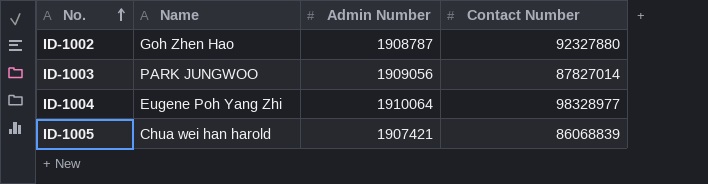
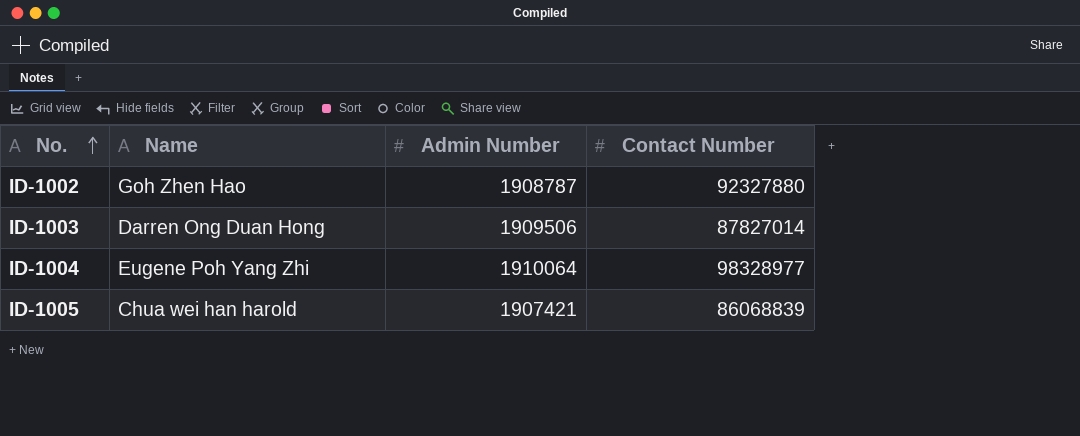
ID-1003 | Name: PARK JUNGWOO -> Darren Ong Duan Hong
ID-1003 | Admin Number: 1909056 -> 1909506

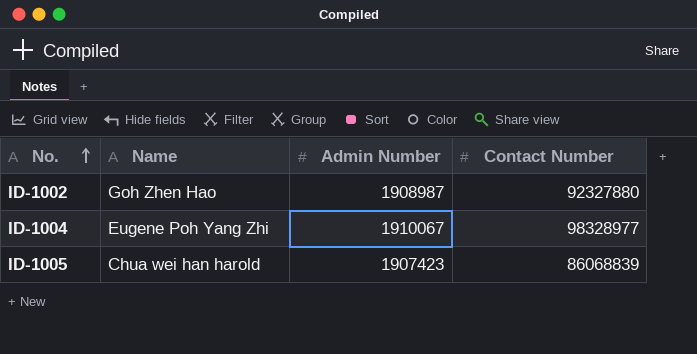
row ID-1003: Darren Ong Duan Hong | 1909506 | 87827014 -> none
ID-1002 | Admin Number: 1908787 -> 1908987
ID-1004 | Admin Number: 1910064 -> 1910067
ID-1005 | Admin Number: 1907421 -> 1907423

